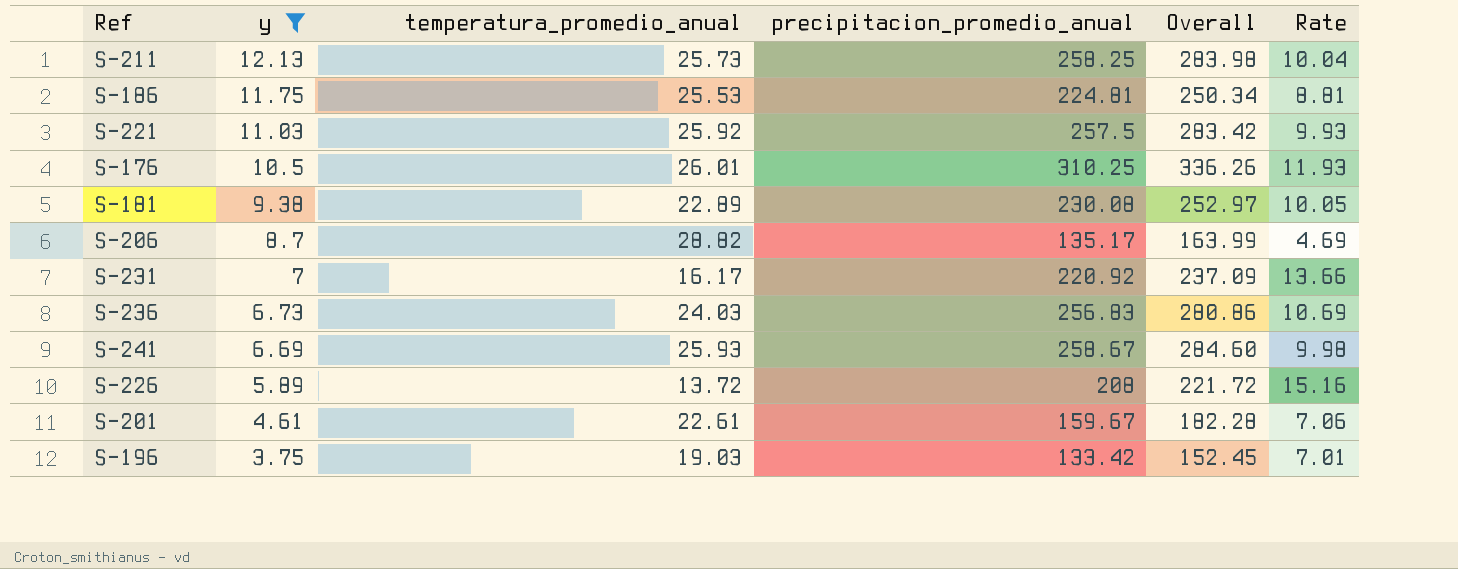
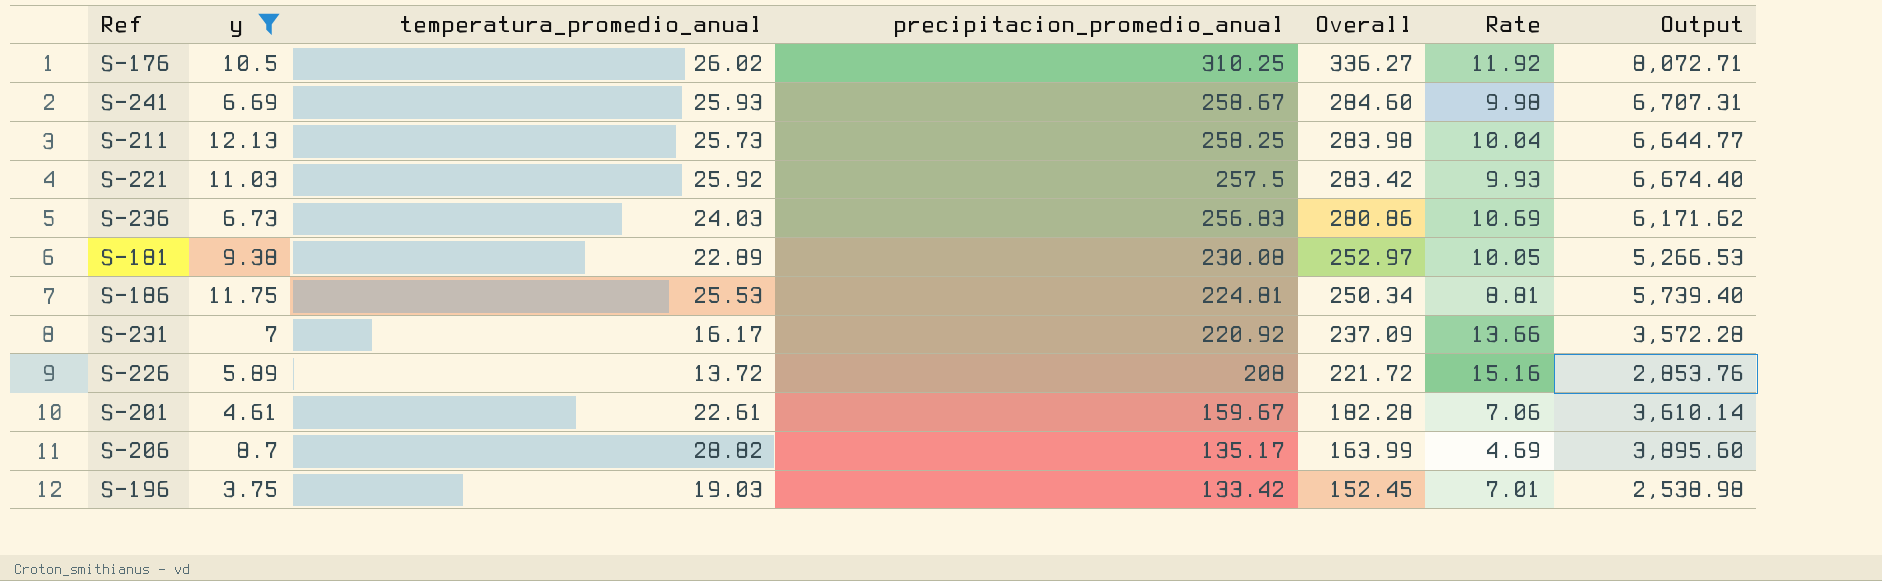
row order: y descending -> precipitacion_promedio_anual descending
column Output | formula: none -> [temperatura_promedio_anual] * [precipitacion_promedio_anual]
S-176 | temperatura_promedio_anual: 26.01 -> 26.02
S-176 | Overall: 336.26 -> 336.27
S-176 | Rate: 11.93 -> 11.92

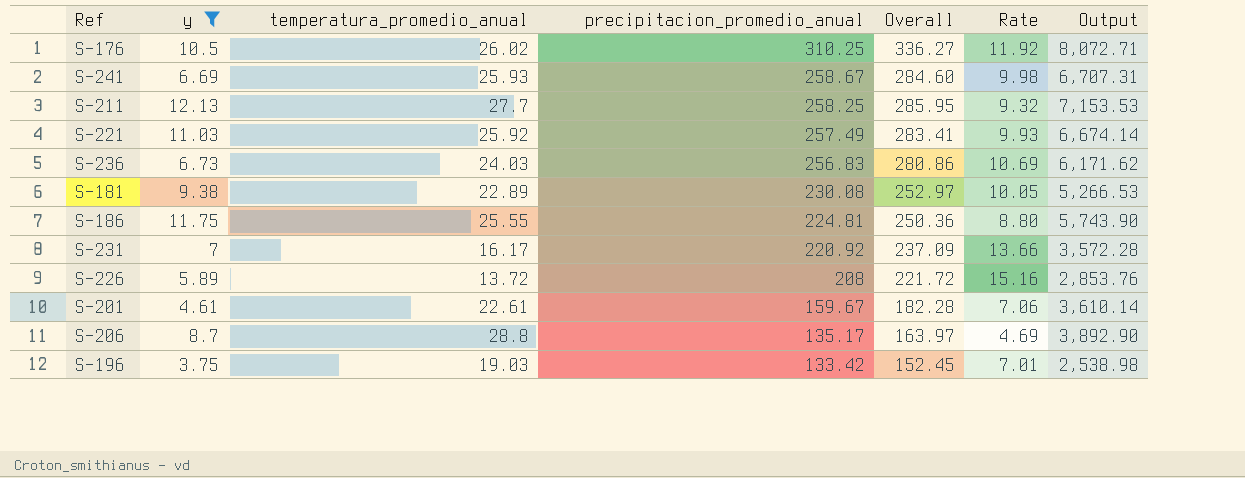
S-211 | temperatura_promedio_anual: 25.73 -> 27.7
S-211 | Overall: 283.98 -> 285.95
S-211 | Rate: 10.04 -> 9.32
S-211 | Output: 6,644.77 -> 7,153.53
S-221 | precipitacion_promedio_anual: 257.5 -> 257.49
S-221 | Overall: 283.42 -> 283.41
S-221 | Output: 6,674.40 -> 6,674.14
S-186 | temperatura_promedio_anual: 25.53 -> 25.55
S-186 | Overall: 250.34 -> 250.36
S-186 | Rate: 8.81 -> 8.80
S-186 | Output: 5,739.40 -> 5,743.90
S-206 | temperatura_promedio_anual: 28.82 -> 28.8
S-206 | Overall: 163.99 -> 163.97
S-206 | Output: 3,895.60 -> 3,892.90

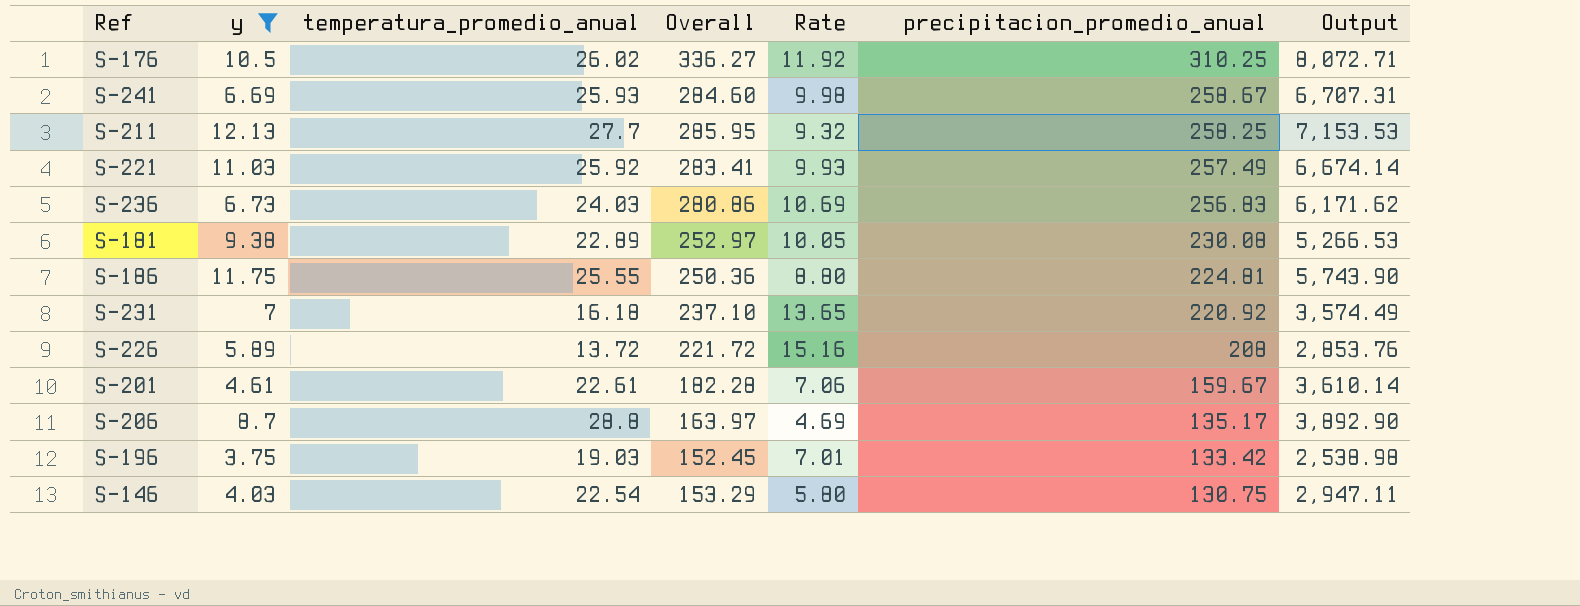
column precipitacion_promedio_anual | position: 4 -> 6
S-231 | temperatura_promedio_anual: 16.17 -> 16.18
S-231 | Overall: 237.09 -> 237.10
S-231 | Rate: 13.66 -> 13.65
S-231 | Output: 3,572.28 -> 3,574.49
row S-146: none -> 4.03 | 22.54 | 153.29 | 5.80 | 130.75 | 2,947.11

